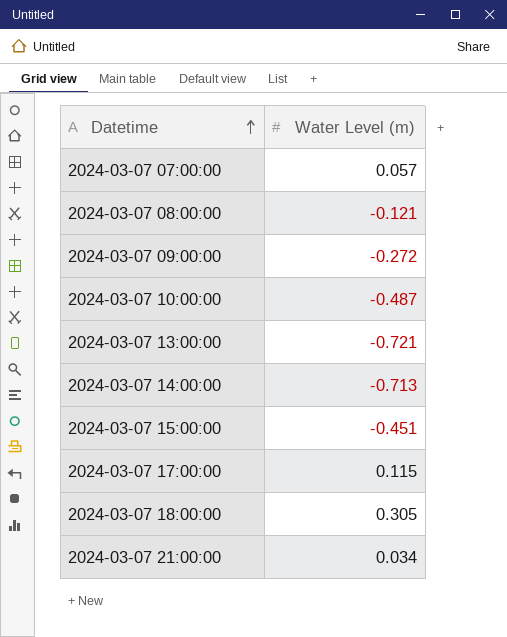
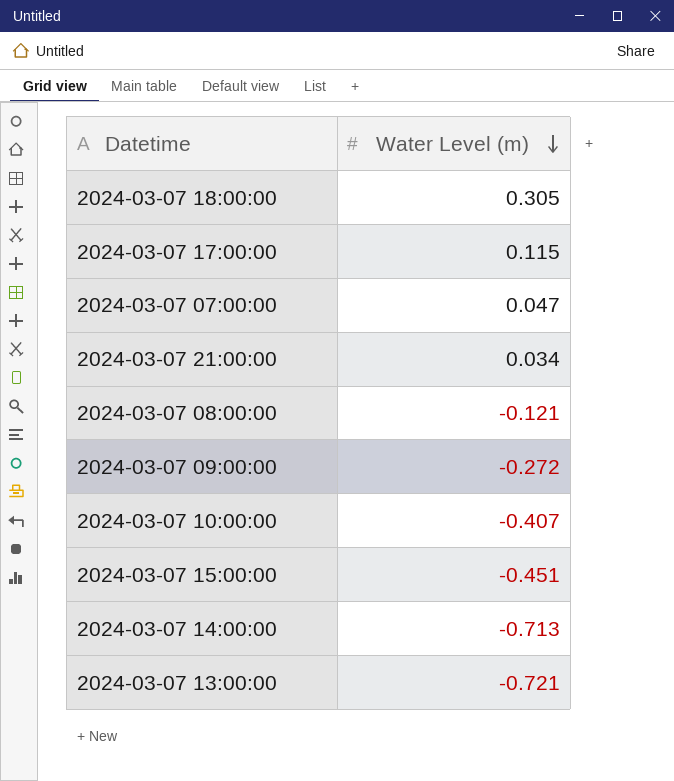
row order: Datetime ascending -> Water Level (m) descending
2024-03-07 07:00:00 | Water Level (m): 0.057 -> 0.047
2024-03-07 10:00:00 | Water Level (m): -0.487 -> -0.407

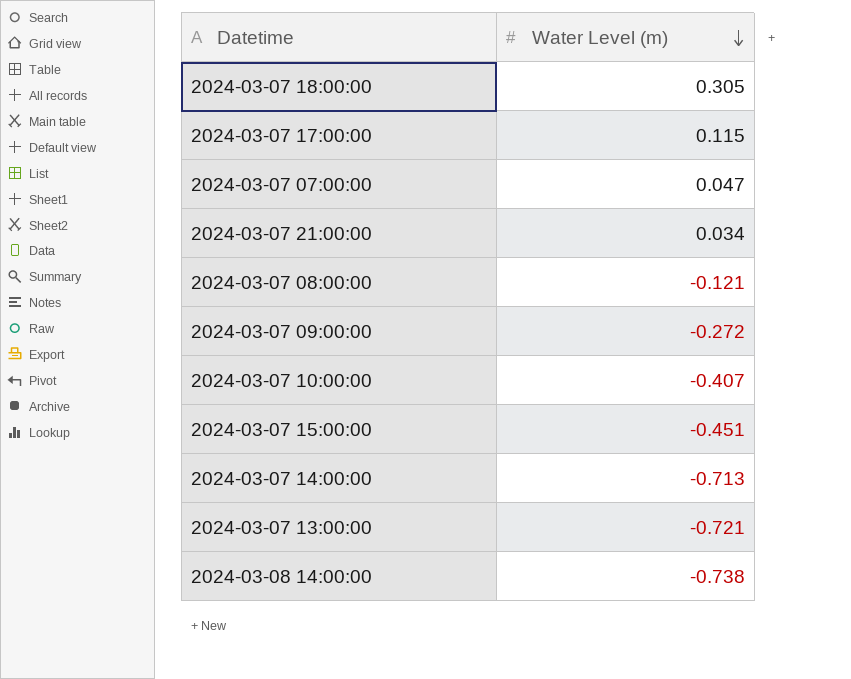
row 2024-03-08 14:00:00: none -> -0.738

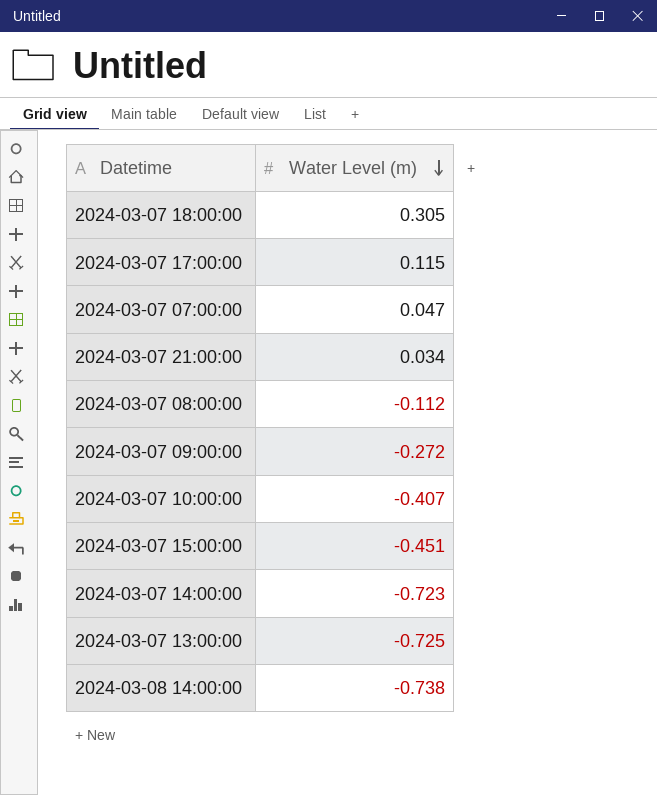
2024-03-07 08:00:00 | Water Level (m): -0.121 -> -0.112
2024-03-07 14:00:00 | Water Level (m): -0.713 -> -0.723
2024-03-07 13:00:00 | Water Level (m): -0.721 -> -0.725

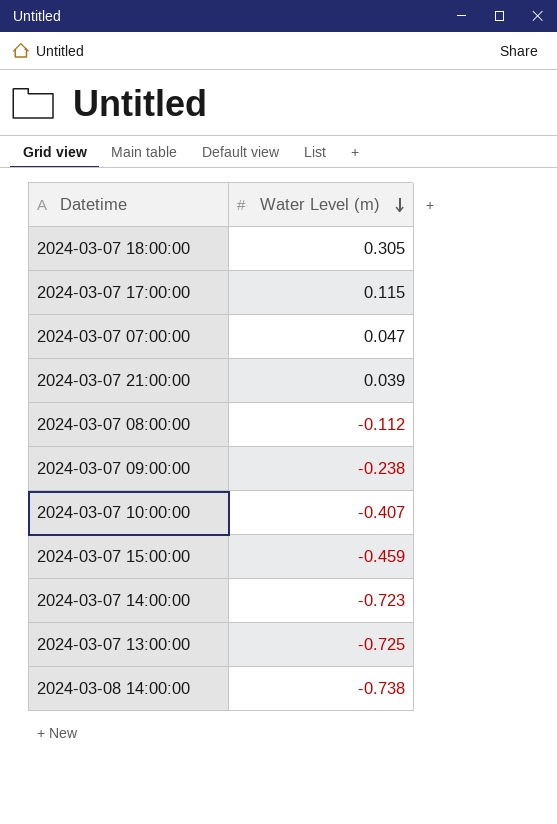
2024-03-07 21:00:00 | Water Level (m): 0.034 -> 0.039
2024-03-07 09:00:00 | Water Level (m): -0.272 -> -0.238
2024-03-07 15:00:00 | Water Level (m): -0.451 -> -0.459

